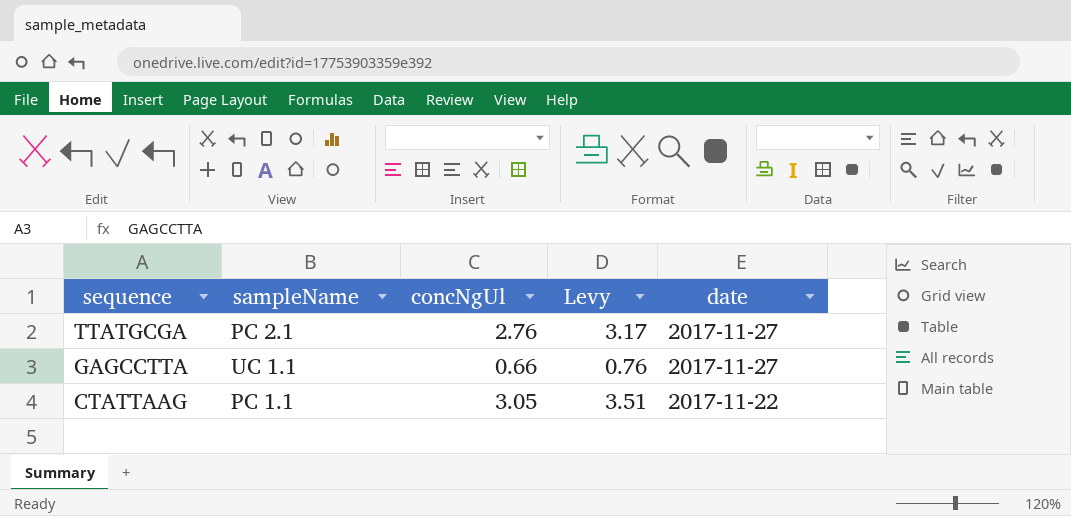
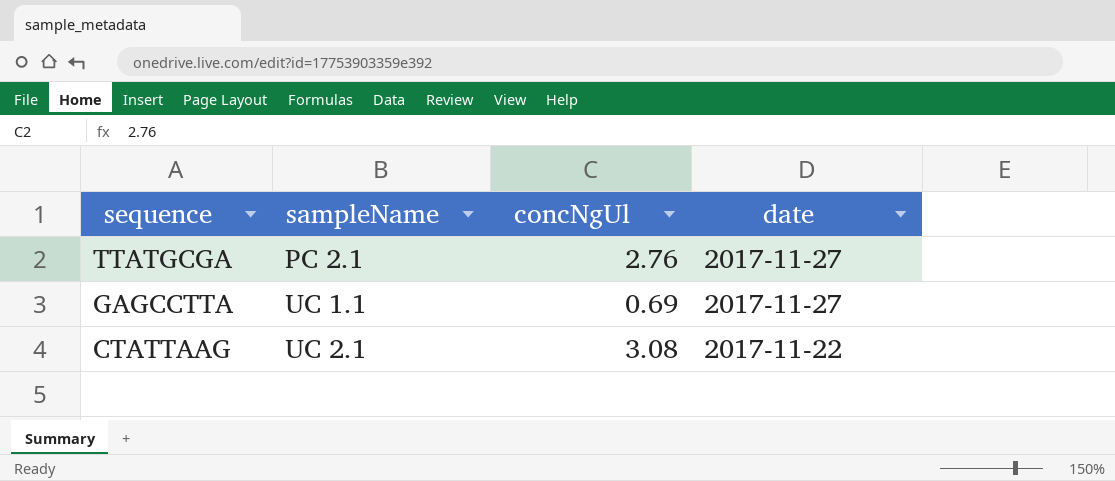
column Levy | formula: [concNgUl] * 1.15 -> none
GAGCCTTA | concNgUl: 0.66 -> 0.69
CTATTAAG | sampleName: PC 1.1 -> UC 2.1
CTATTAAG | concNgUl: 3.05 -> 3.08

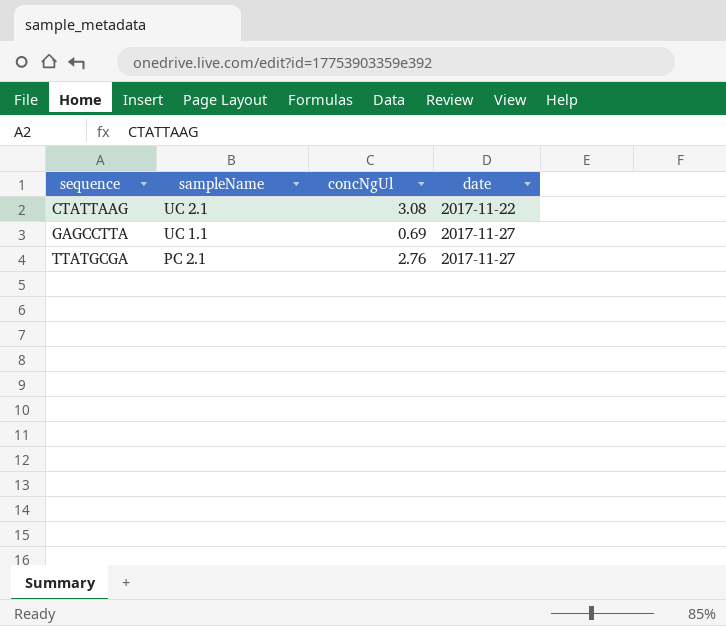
row order: sequence descending -> sequence ascending

